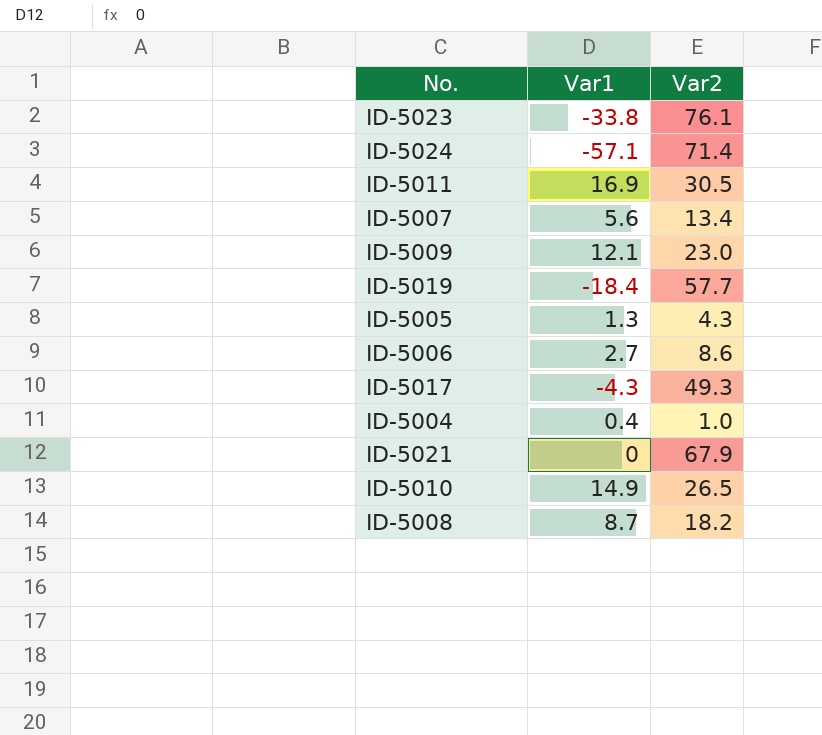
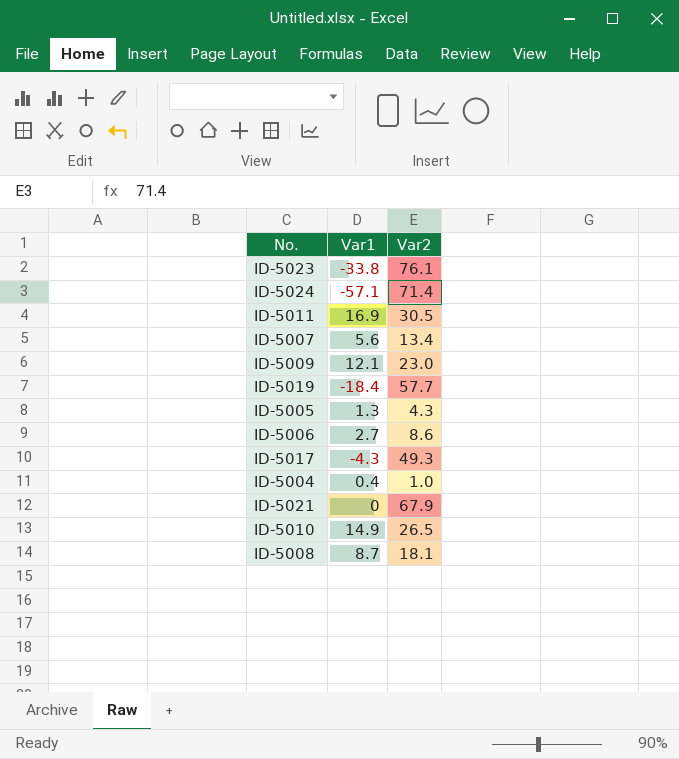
ID-5008 | Var2: 18.2 -> 18.1

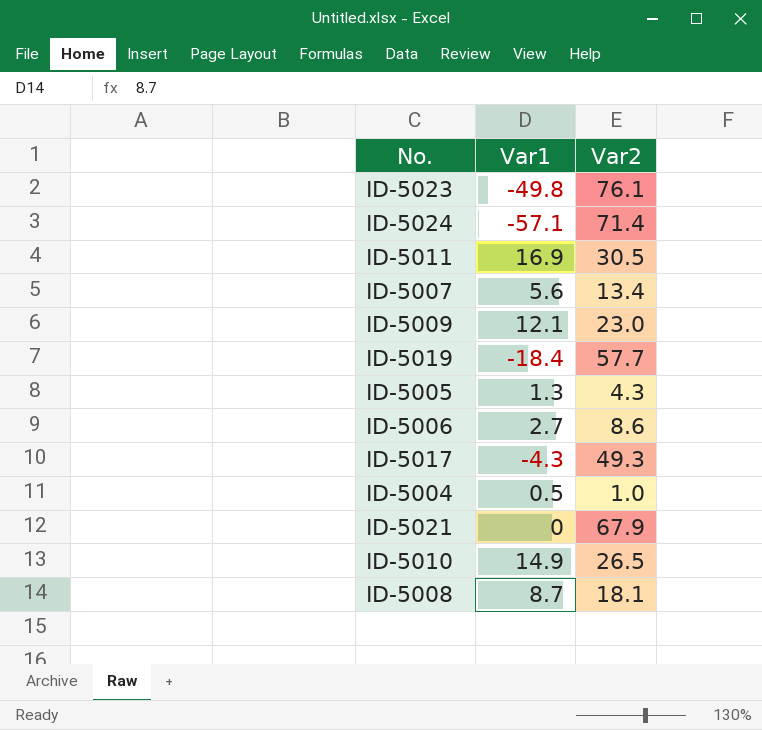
ID-5023 | Var1: -33.8 -> -49.8
ID-5004 | Var1: 0.4 -> 0.5

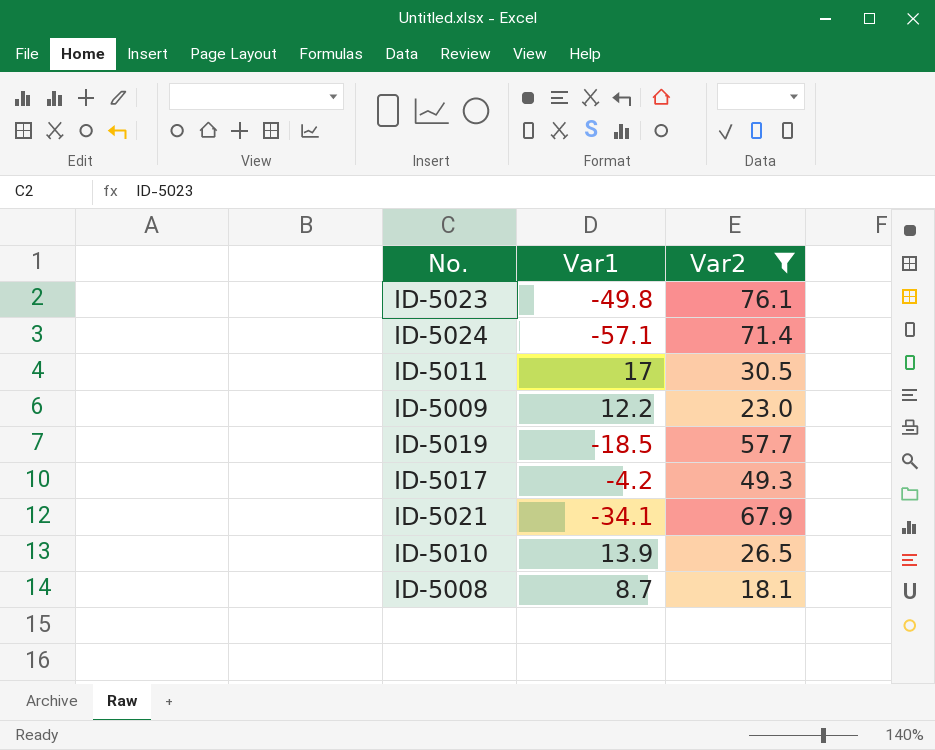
filter: none -> Var2 >= 18.1
ID-5011 | Var1: 16.9 -> 17
ID-5009 | Var1: 12.1 -> 12.2
ID-5019 | Var1: -18.4 -> -18.5
ID-5017 | Var1: -4.3 -> -4.2
ID-5021 | Var1: 0 -> -34.1
ID-5010 | Var1: 14.9 -> 13.9

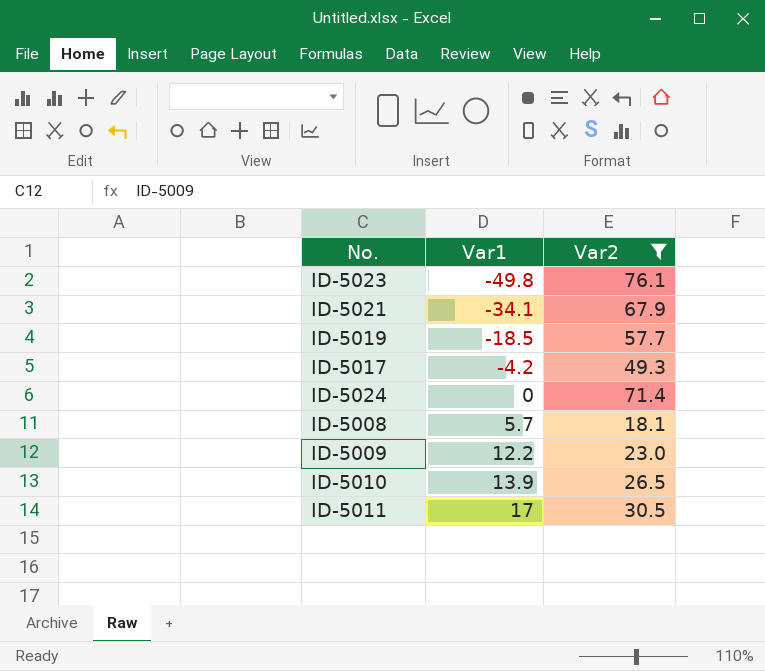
row order: none -> Var1 ascending
ID-5024 | Var1: -57.1 -> 0
ID-5008 | Var1: 8.7 -> 5.7

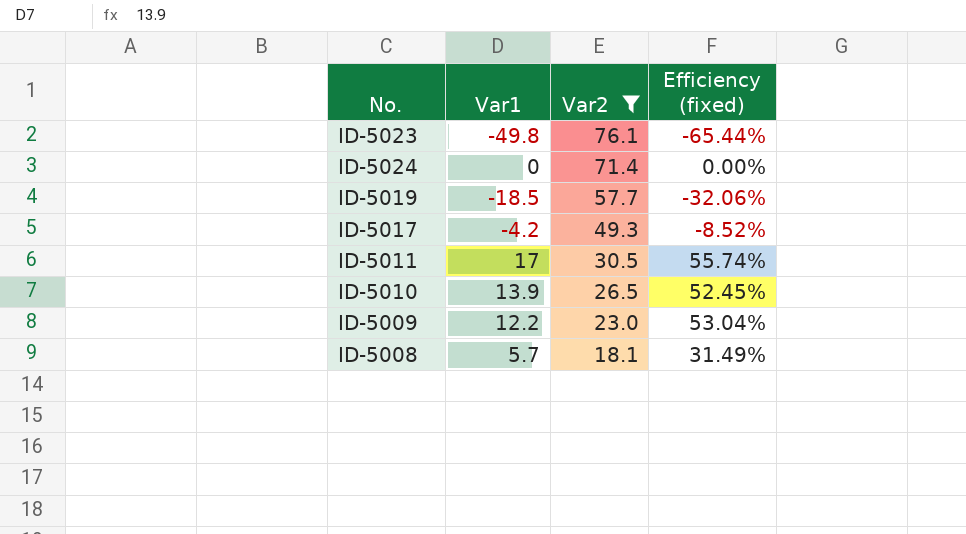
row order: Var1 ascending -> Var2 descending
column Efficiency (fixed) | formula: none -> [Var1] / [Var2]
row ID-5021: -34.1 | 67.9 -> none

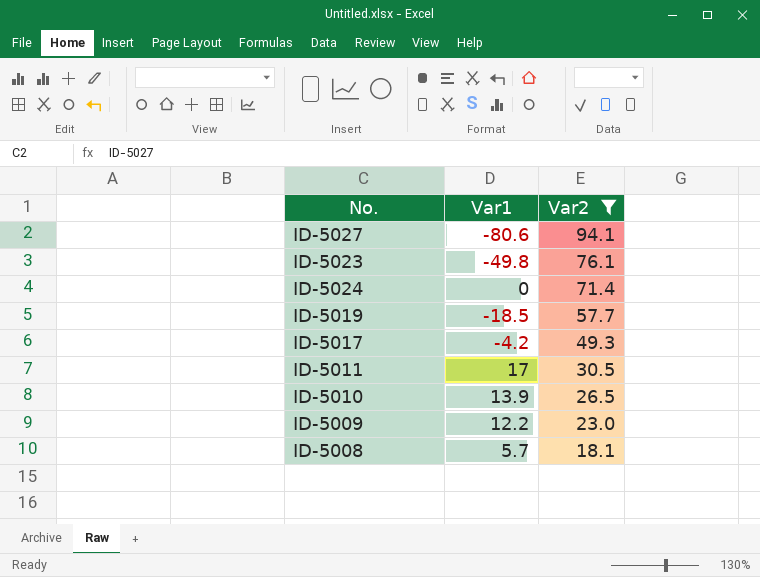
column Efficiency (fixed) | formula: [Var1] / [Var2] -> none
row ID-5027: none -> -80.6 | 94.1

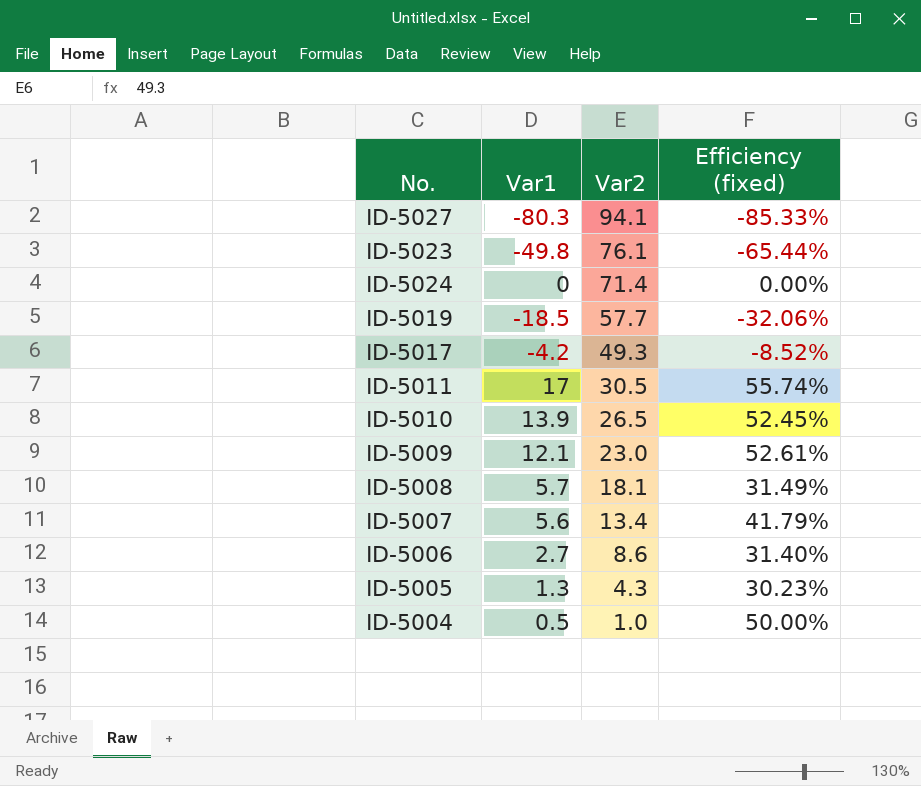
filter: Var2 >= 18.1 -> none
column Efficiency (fixed) | formula: none -> [Var1] / [Var2]
ID-5027 | Var1: -80.6 -> -80.3
ID-5009 | Var1: 12.2 -> 12.1

